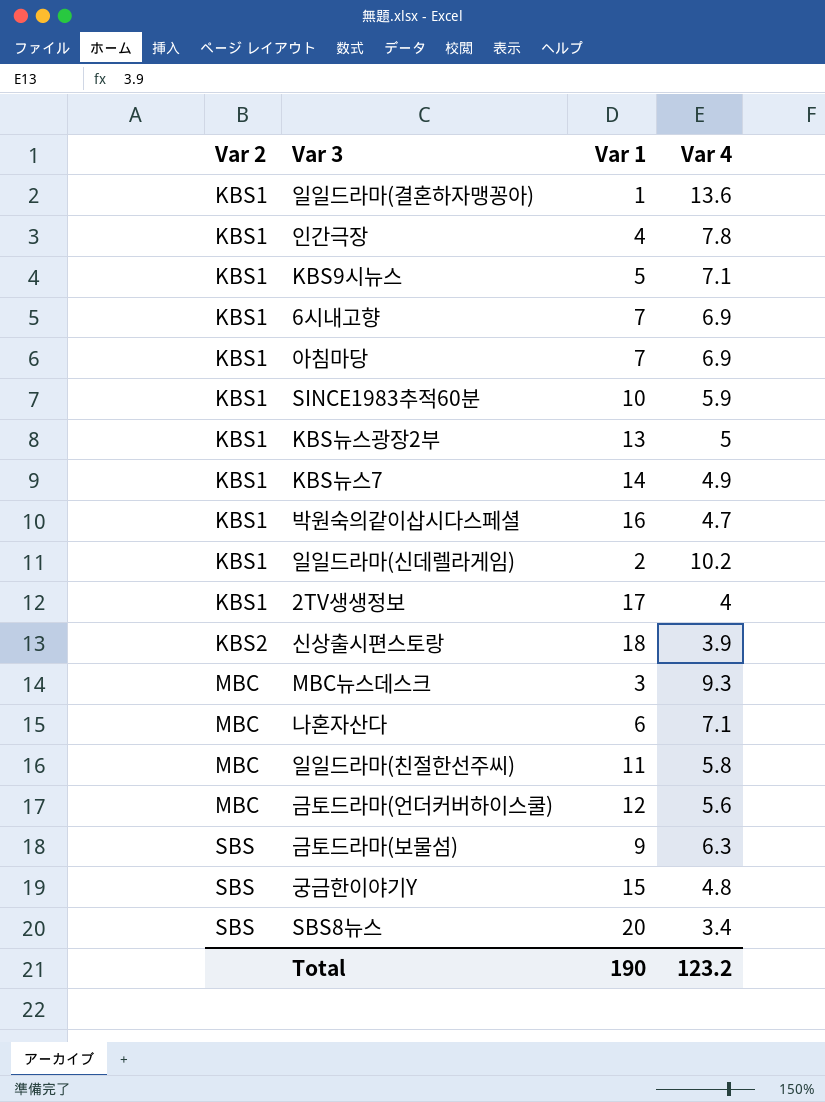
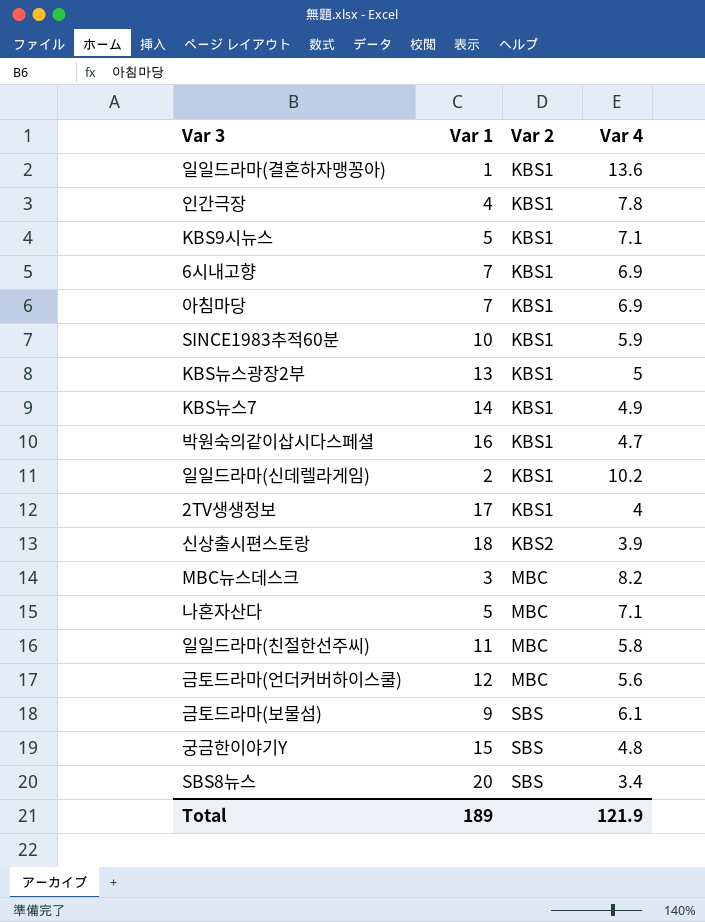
column Var 2 | position: 1 -> 3
MBC뉴스데스크 | Var 4: 9.3 -> 8.2
나혼자산다 | Var 1: 6 -> 5
금토드라마(보물섬) | Var 4: 6.3 -> 6.1
Total | Var 1: 190 -> 189
Total | Var 4: 123.2 -> 121.9

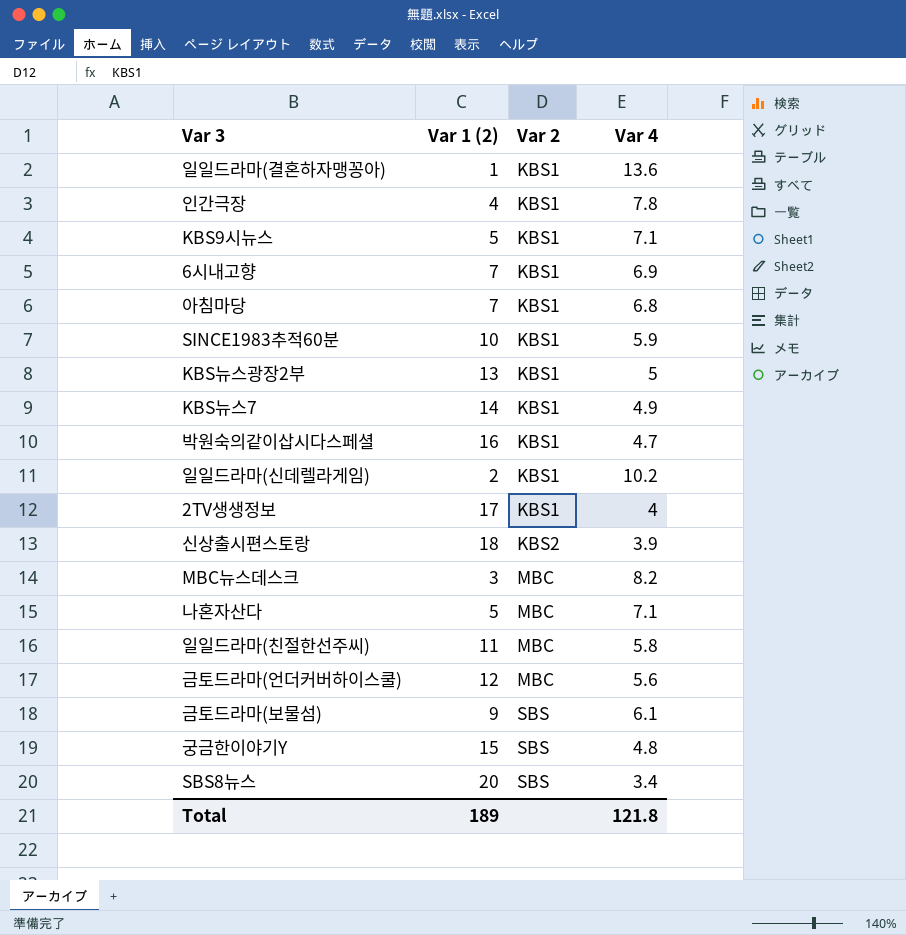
column name: Var 1 -> Var 1 (2)
아침마당 | Var 4: 6.9 -> 6.8
Total | Var 4: 121.9 -> 121.8

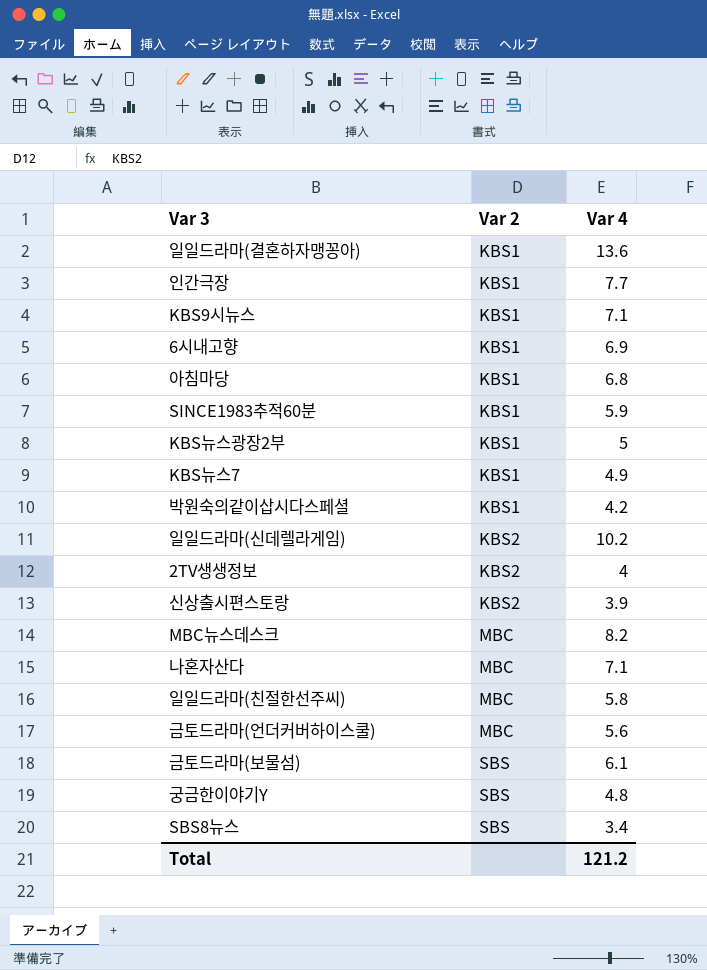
column Var 1 (2) | position: 2 -> none
인간극장 | Var 4: 7.8 -> 7.7
박원숙의같이삽시다스페셜 | Var 4: 4.7 -> 4.2
일일드라마(신데렐라게임) | Var 2: KBS1 -> KBS2
2TV생생정보 | Var 2: KBS1 -> KBS2
Total | Var 4: 121.8 -> 121.2

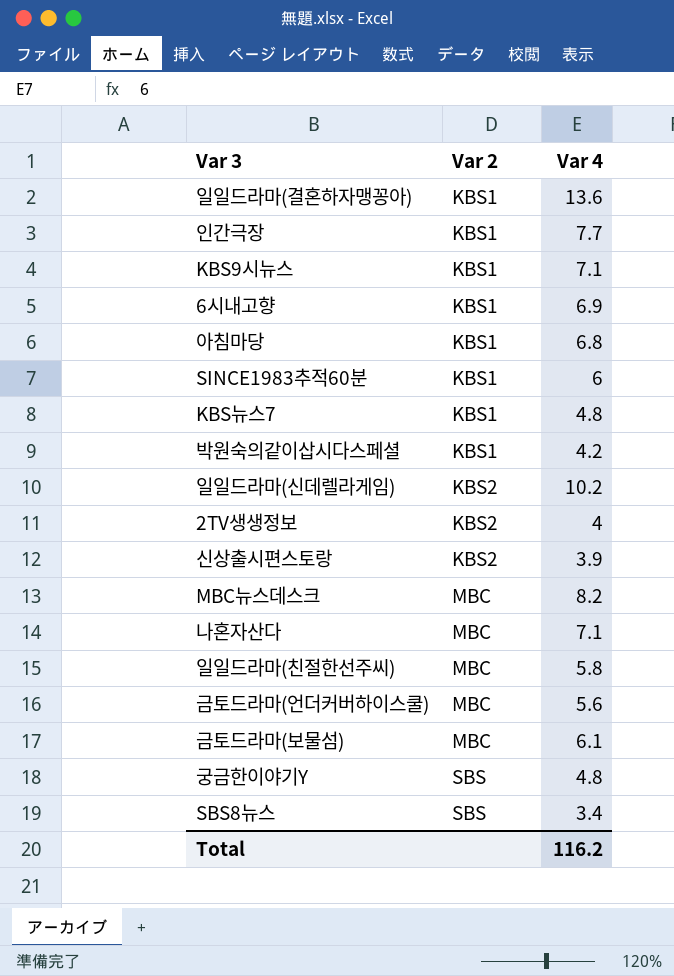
row KBS뉴스광장2부: KBS1 | 5 -> none
SINCE1983추적60분 | Var 4: 5.9 -> 6
KBS뉴스7 | Var 4: 4.9 -> 4.8
금토드라마(보물섬) | Var 2: SBS -> MBC
Total | Var 4: 121.2 -> 116.2

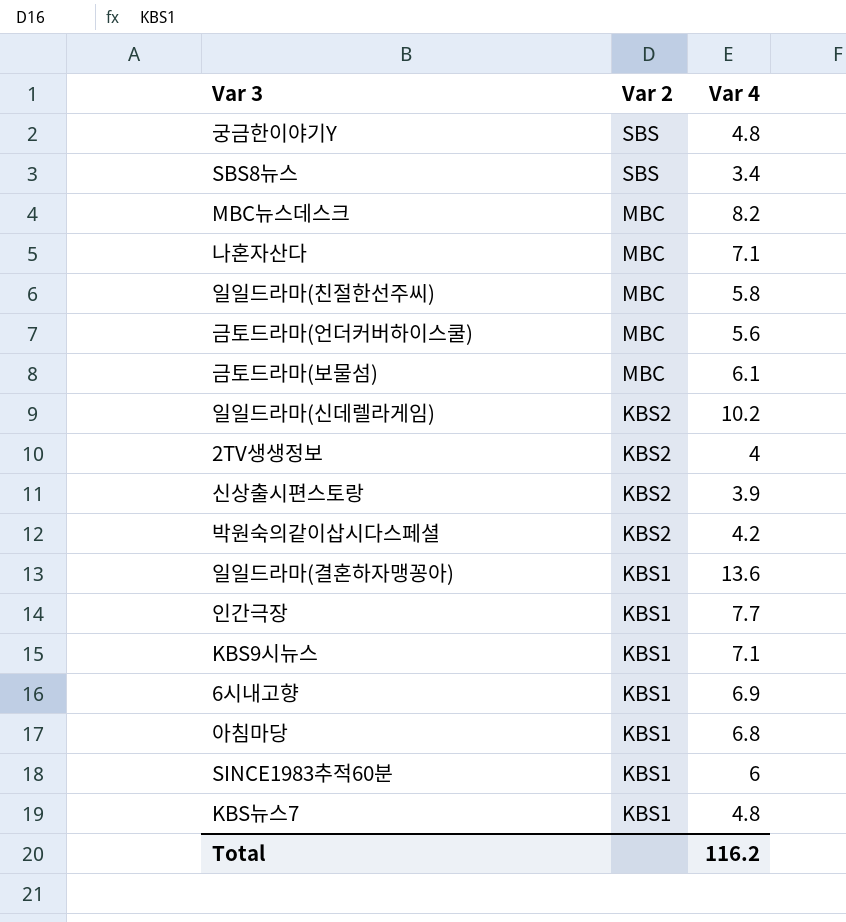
row order: Var 2 ascending -> Var 2 descending
박원숙의같이삽시다스페셜 | Var 2: KBS1 -> KBS2

